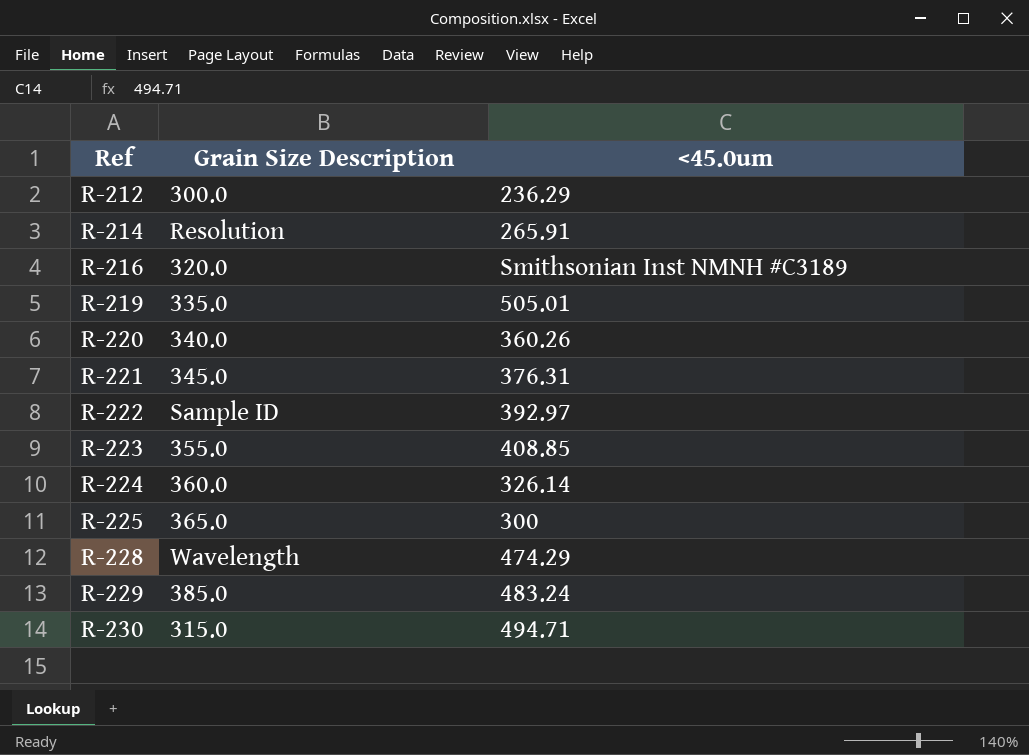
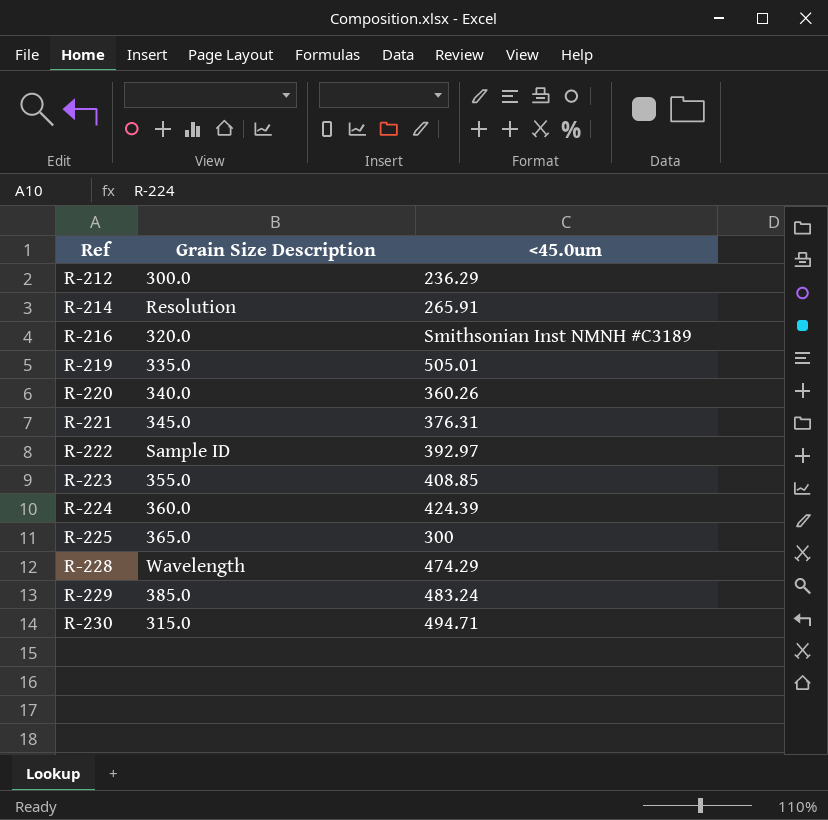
R-224 | <45.0um: 326.14 -> 424.39

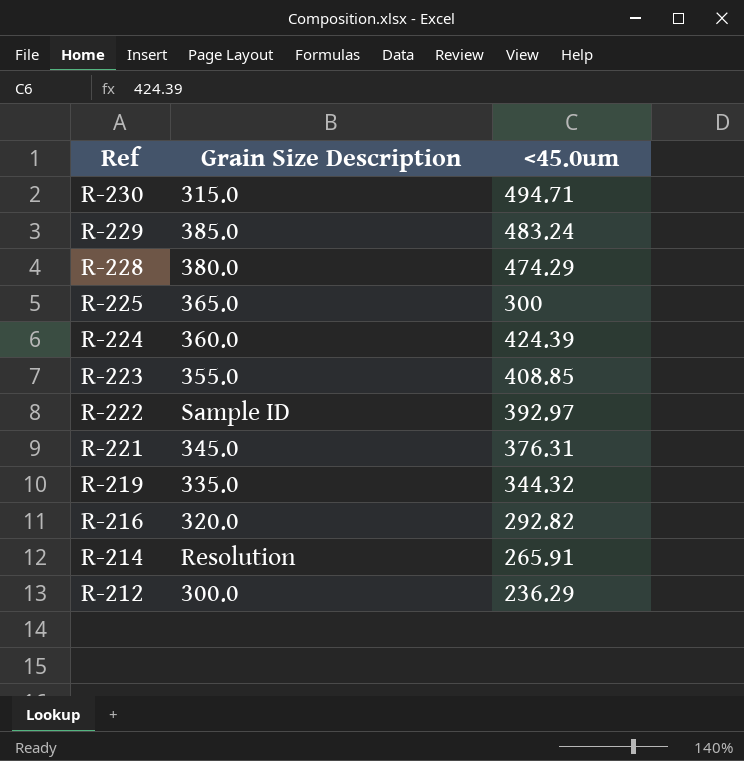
row order: Ref ascending -> Ref descending
row R-220: 340.0 | 360.26 -> none
R-228 | Grain Size Description: Wavelength -> 380.0
R-219 | <45.0um: 505.01 -> 344.32
R-216 | <45.0um: Smithsonian Inst NMNH #C3189 -> 292.82

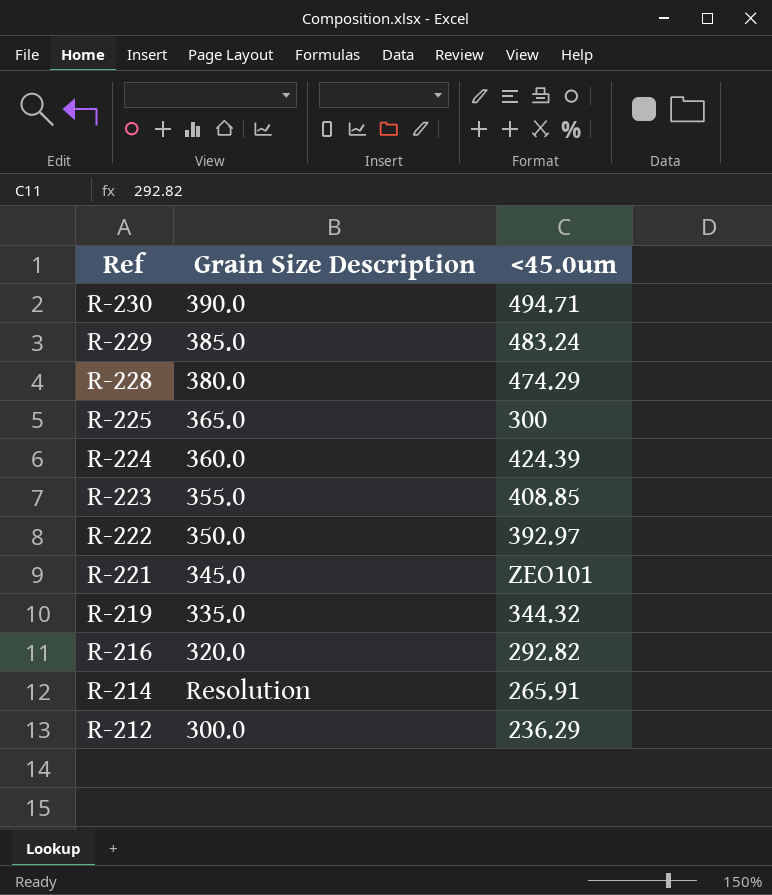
R-230 | Grain Size Description: 315.0 -> 390.0
R-222 | Grain Size Description: Sample ID -> 350.0
R-221 | <45.0um: 376.31 -> ZEO101

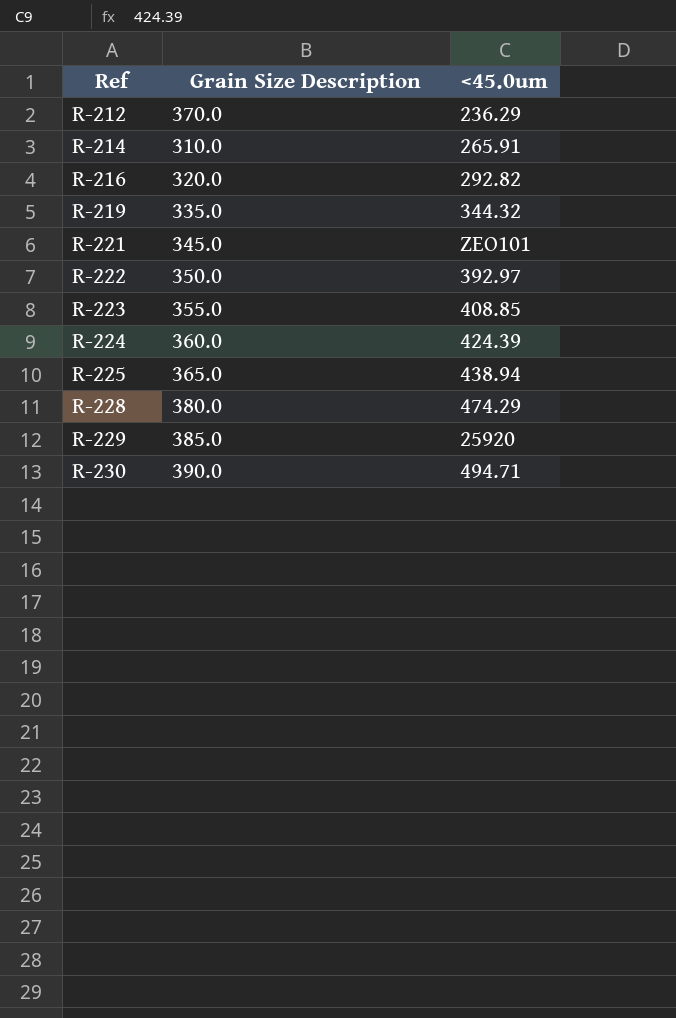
row order: Ref descending -> Ref ascending
R-212 | Grain Size Description: 300.0 -> 370.0
R-214 | Grain Size Description: Resolution -> 310.0
R-225 | <45.0um: 300 -> 438.94
R-229 | <45.0um: 483.24 -> 25920

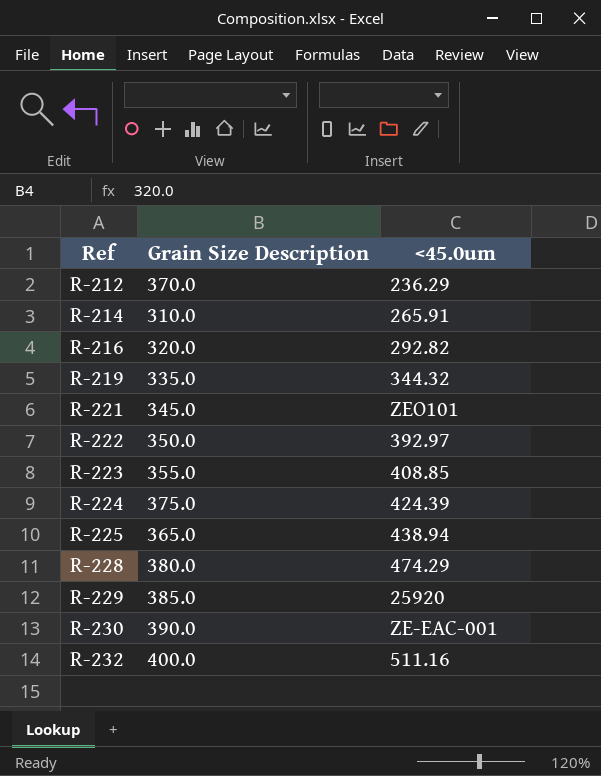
R-224 | Grain Size Description: 360.0 -> 375.0
R-230 | <45.0um: 494.71 -> ZE-EAC-001
row R-232: none -> 400.0 | 511.16

